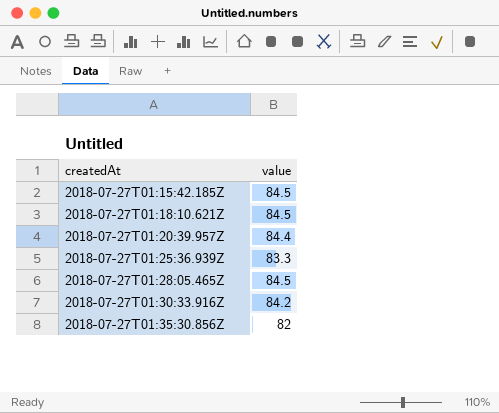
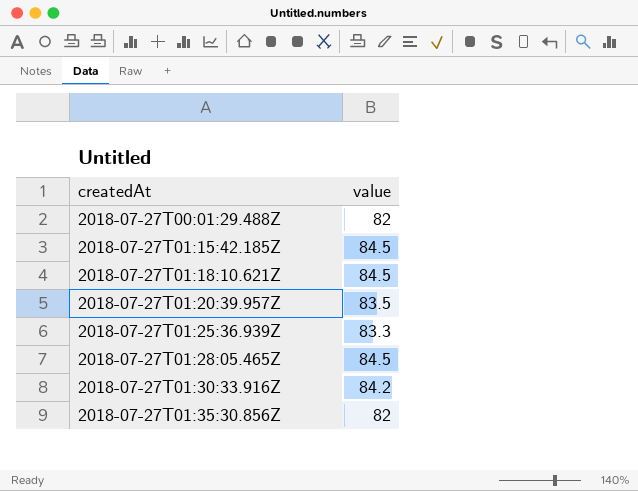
row 2018-07-27T00:01:29.488Z: none -> 82
2018-07-27T01:20:39.957Z | value: 84.4 -> 83.5

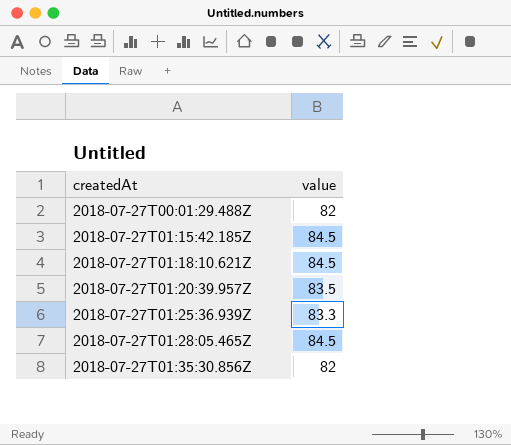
row 2018-07-27T01:30:33.916Z: 84.2 -> none

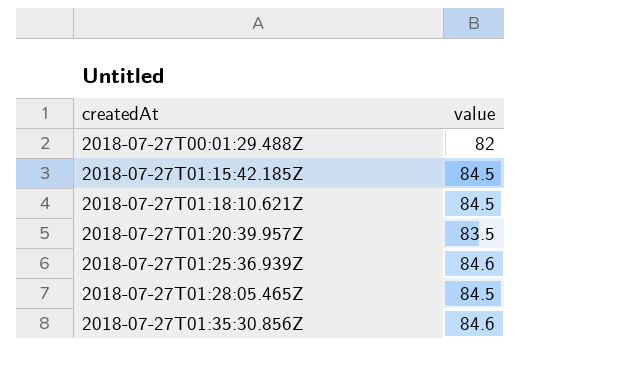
2018-07-27T01:25:36.939Z | value: 83.3 -> 84.6
2018-07-27T01:35:30.856Z | value: 82 -> 84.6

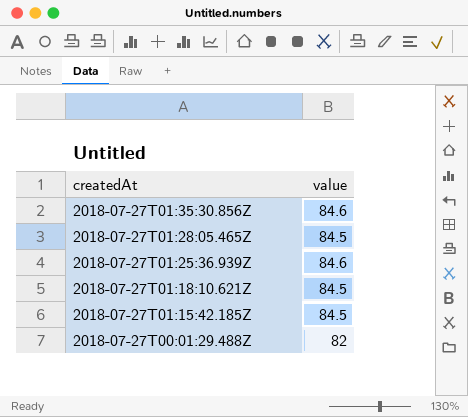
row order: createdAt ascending -> createdAt descending
row 2018-07-27T01:20:39.957Z: 83.5 -> none

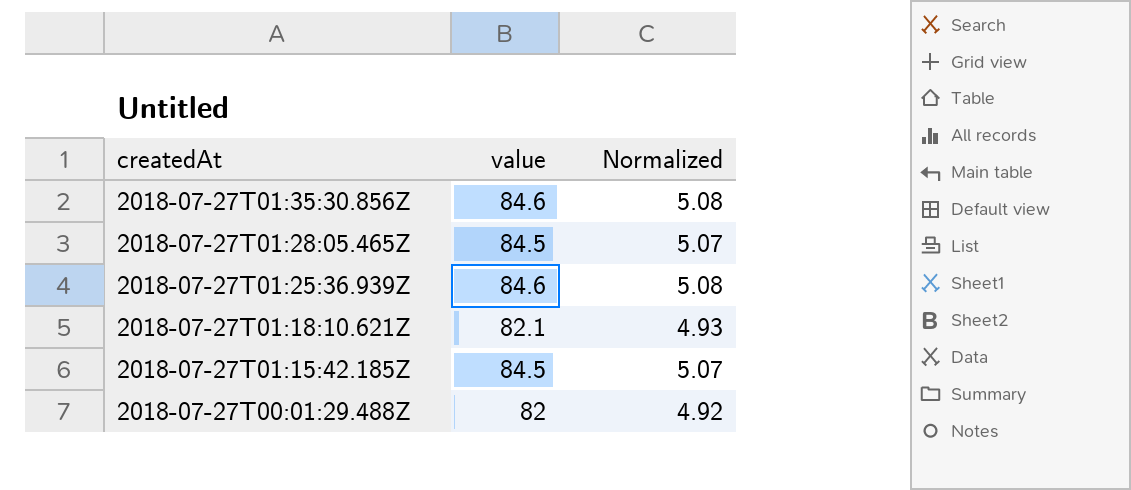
column Normalized | formula: none -> [value] * 0.06
2018-07-27T01:18:10.621Z | value: 84.5 -> 82.1

